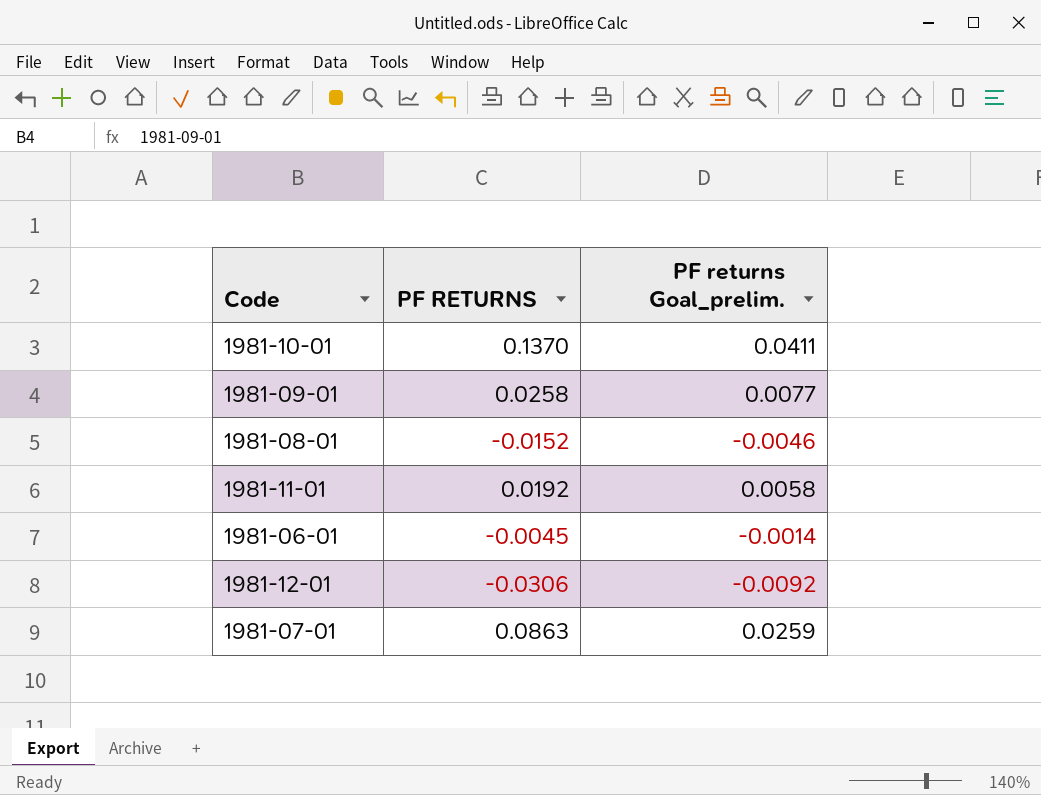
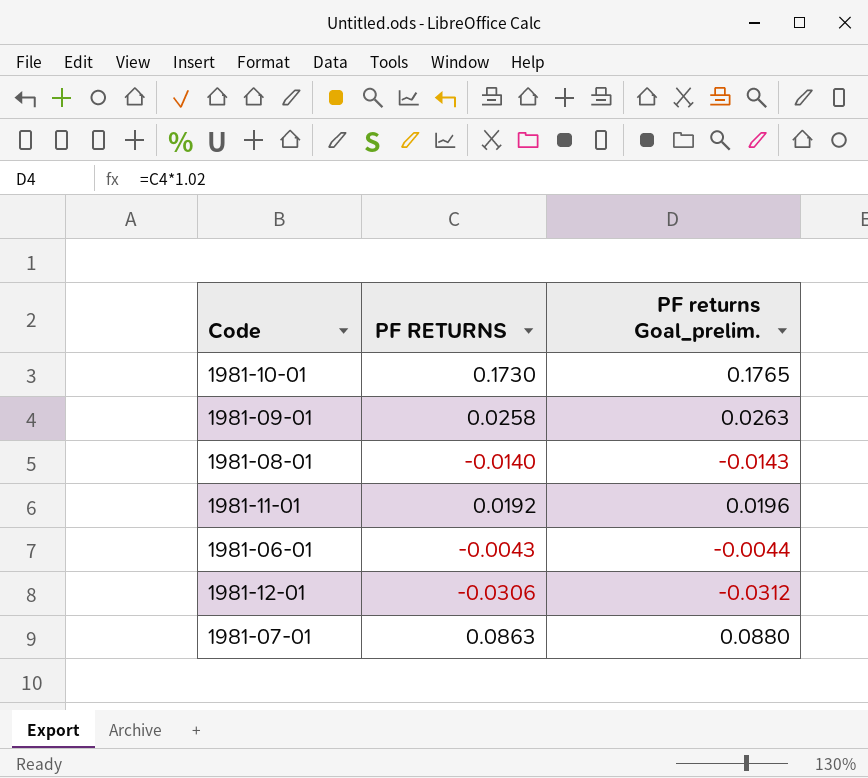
column PF returns Goal_prelim. | formula: [PF RETURNS] * 0.3 -> [PF RETURNS] * 1.02
1981-10-01 | PF RETURNS: 0.1370 -> 0.1730
1981-08-01 | PF RETURNS: -0.0152 -> -0.0140
1981-06-01 | PF RETURNS: -0.0045 -> -0.0043

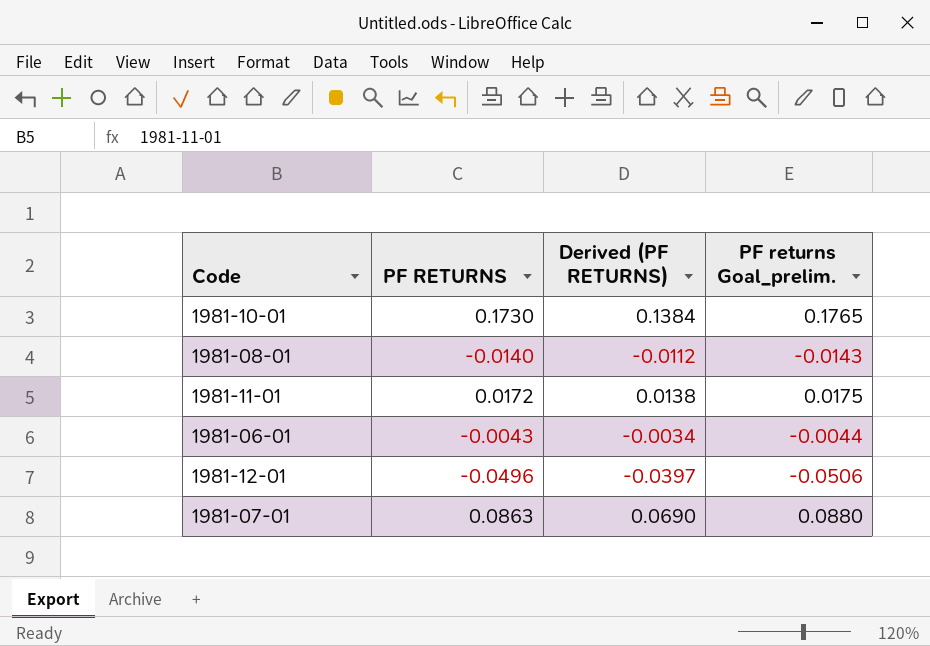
column Derived (PF RETURNS) | formula: none -> [PF RETURNS] * 0.8
row 1981-09-01: 0.0258 | 0.0263 -> none
1981-11-01 | PF RETURNS: 0.0192 -> 0.0172
1981-11-01 | PF returns Goal_prelim.: 0.0196 -> 0.0175
1981-12-01 | PF RETURNS: -0.0306 -> -0.0496
1981-12-01 | PF returns Goal_prelim.: -0.0312 -> -0.0506

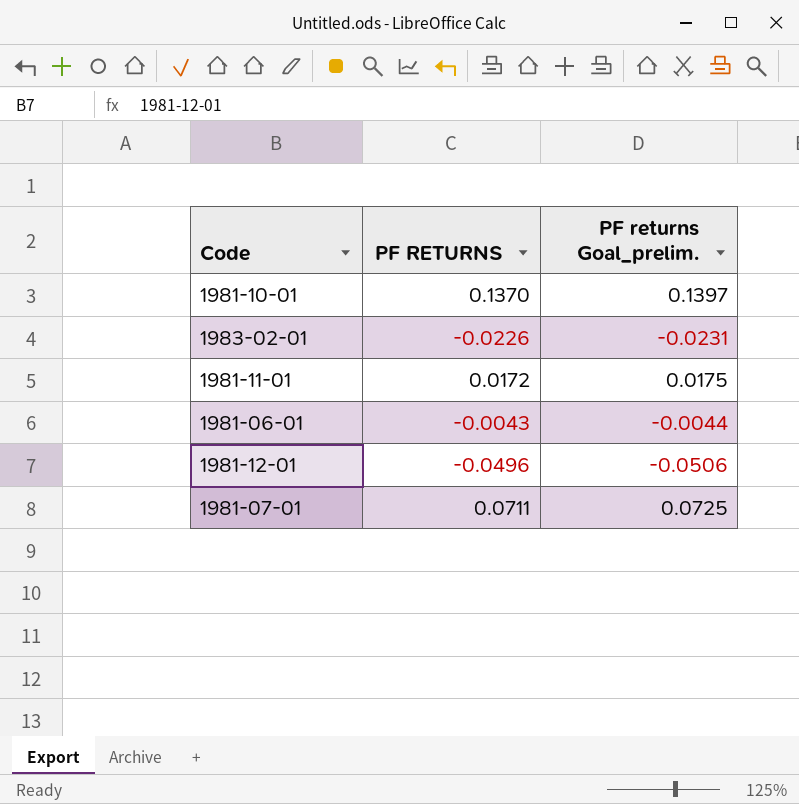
column Derived (PF RETURNS) | formula: [PF RETURNS] * 0.8 -> none
row 1981-08-01: -0.0140 | -0.0112 | -0.0143 -> none
1981-10-01 | PF RETURNS: 0.1730 -> 0.1370
1981-10-01 | PF returns Goal_prelim.: 0.1765 -> 0.1397
row 1983-02-01: none -> -0.0226 | -0.0231
1981-07-01 | PF RETURNS: 0.0863 -> 0.0711
1981-07-01 | PF returns Goal_prelim.: 0.0880 -> 0.0725

